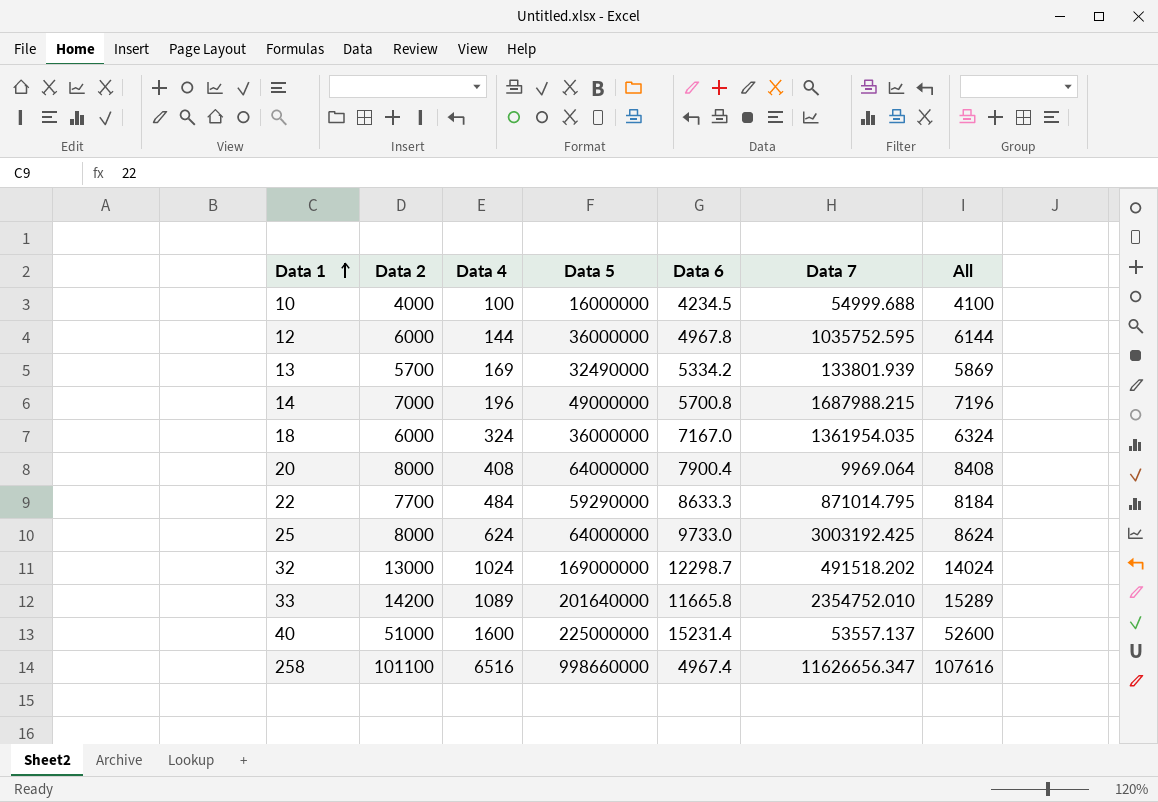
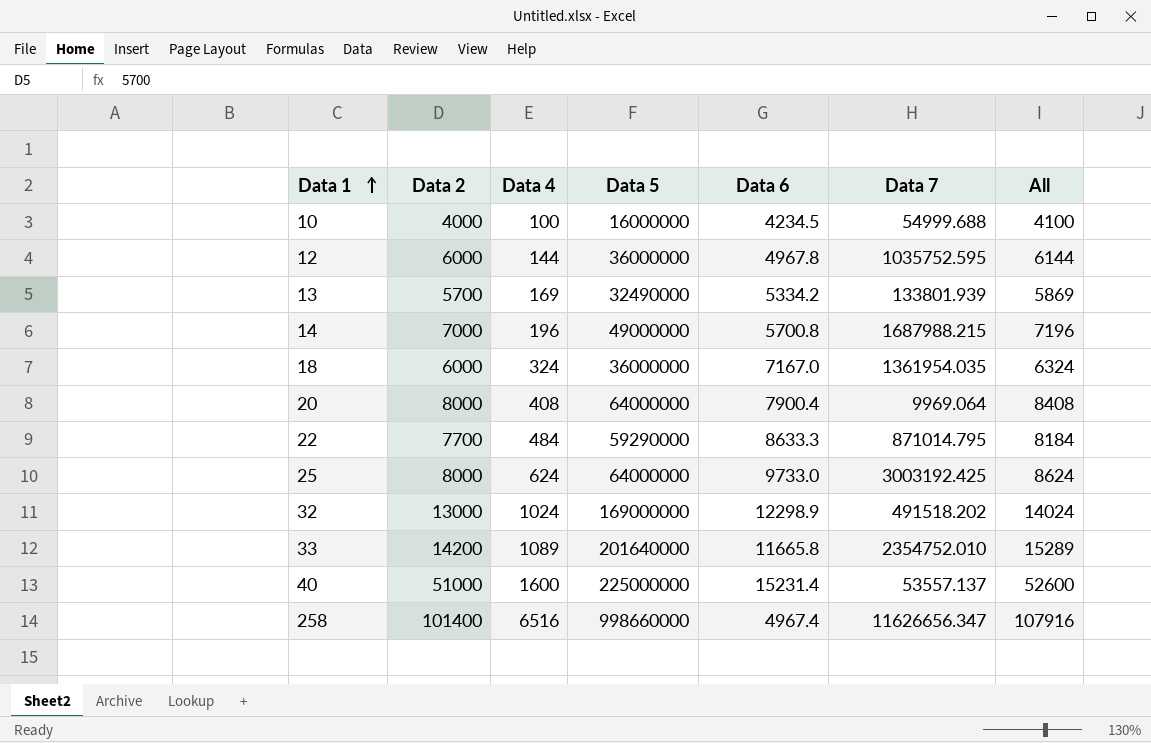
32 | Data 6: 12298.7 -> 12298.9
258 | Data 2: 101100 -> 101400
258 | All: 107616 -> 107916

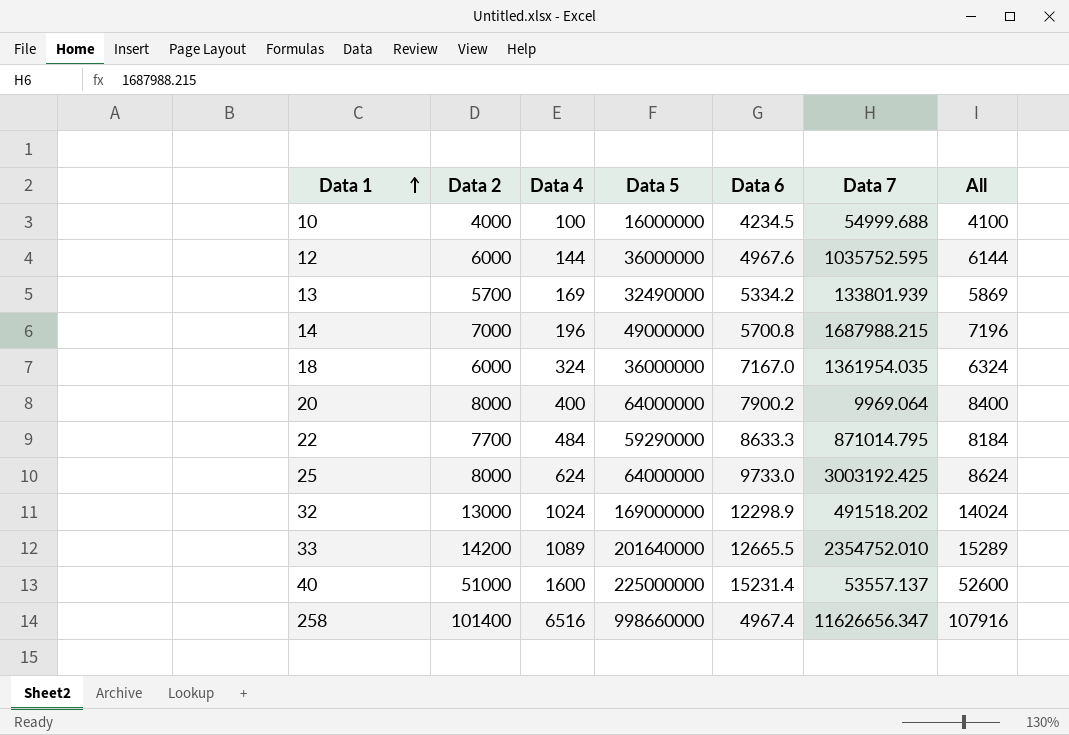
12 | Data 6: 4967.8 -> 4967.6
20 | Data 4: 408 -> 400
20 | Data 6: 7900.4 -> 7900.2
20 | All: 8408 -> 8400
33 | Data 6: 11665.8 -> 12665.5

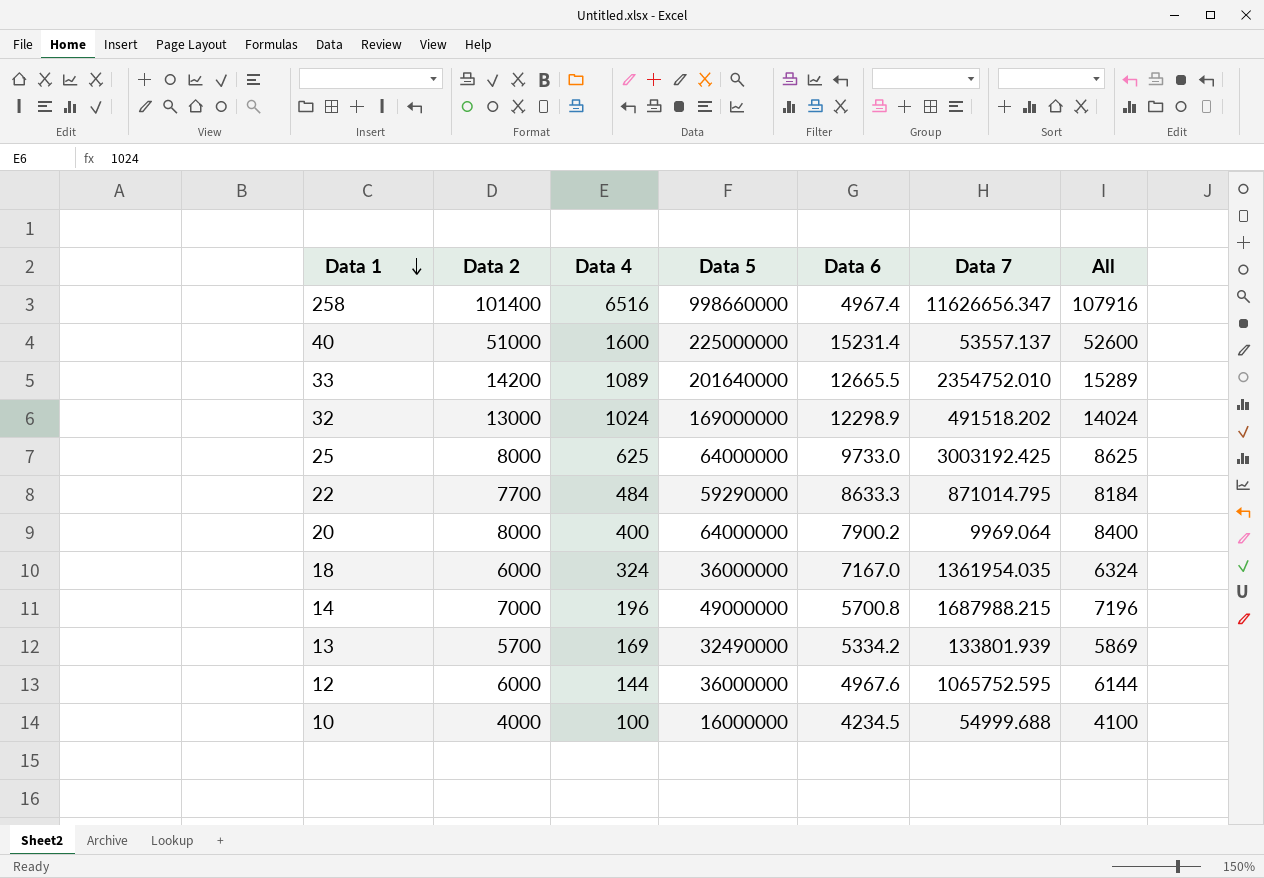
row order: Data 1 ascending -> Data 1 descending
25 | Data 4: 624 -> 625
25 | All: 8624 -> 8625
12 | Data 7: 1035752.595 -> 1065752.595

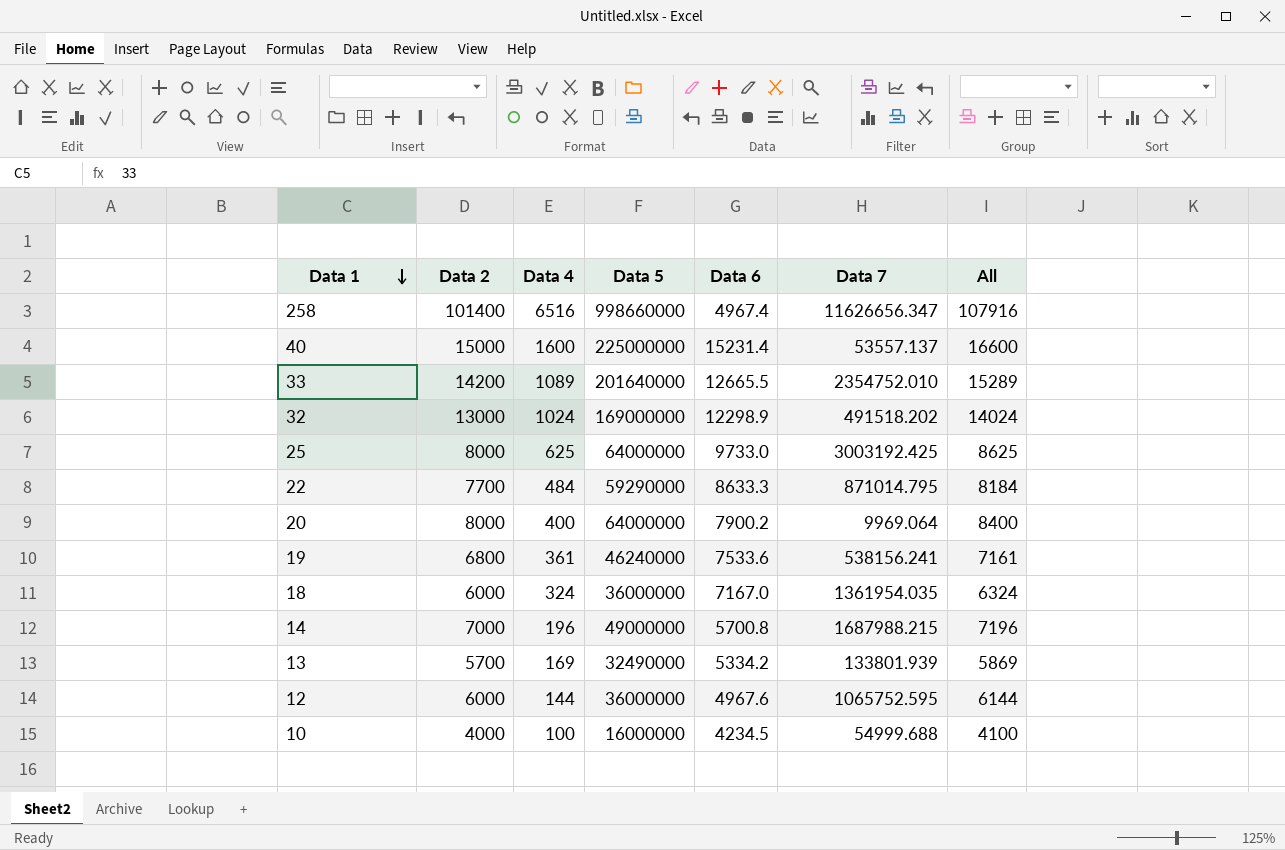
40 | Data 2: 51000 -> 15000
40 | All: 52600 -> 16600
row 19: none -> 6800 | 361 | 46240000 | 7533.6 | 538156.241 | 7161

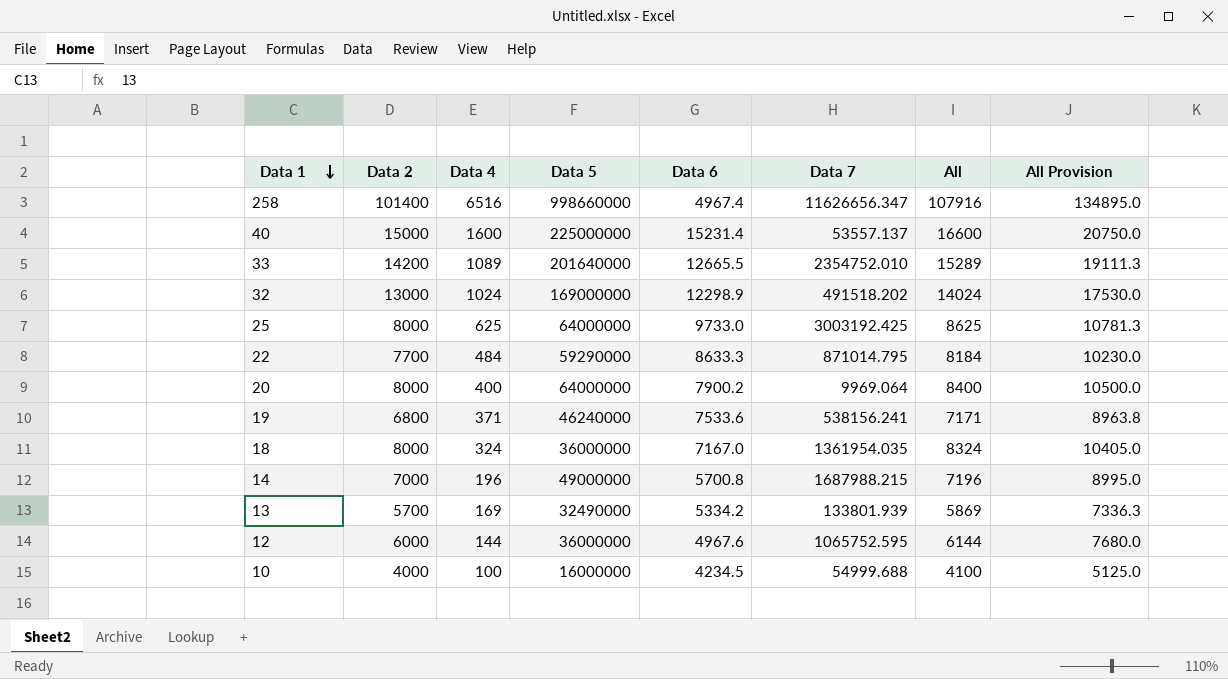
column All Provision | formula: none -> [All] * 1.25
19 | Data 4: 361 -> 371
19 | All: 7161 -> 7171
18 | Data 2: 6000 -> 8000
18 | All: 6324 -> 8324

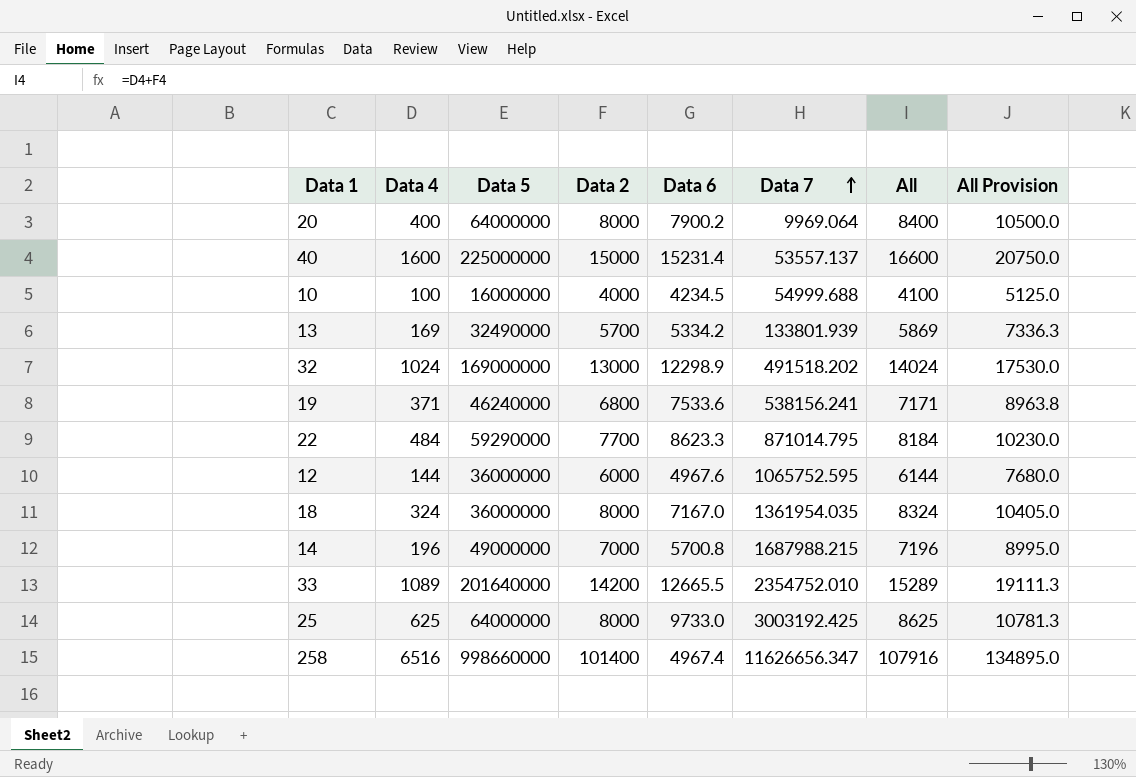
row order: Data 1 descending -> Data 7 ascending
column Data 2 | position: 2 -> 4
22 | Data 6: 8633.3 -> 8623.3

